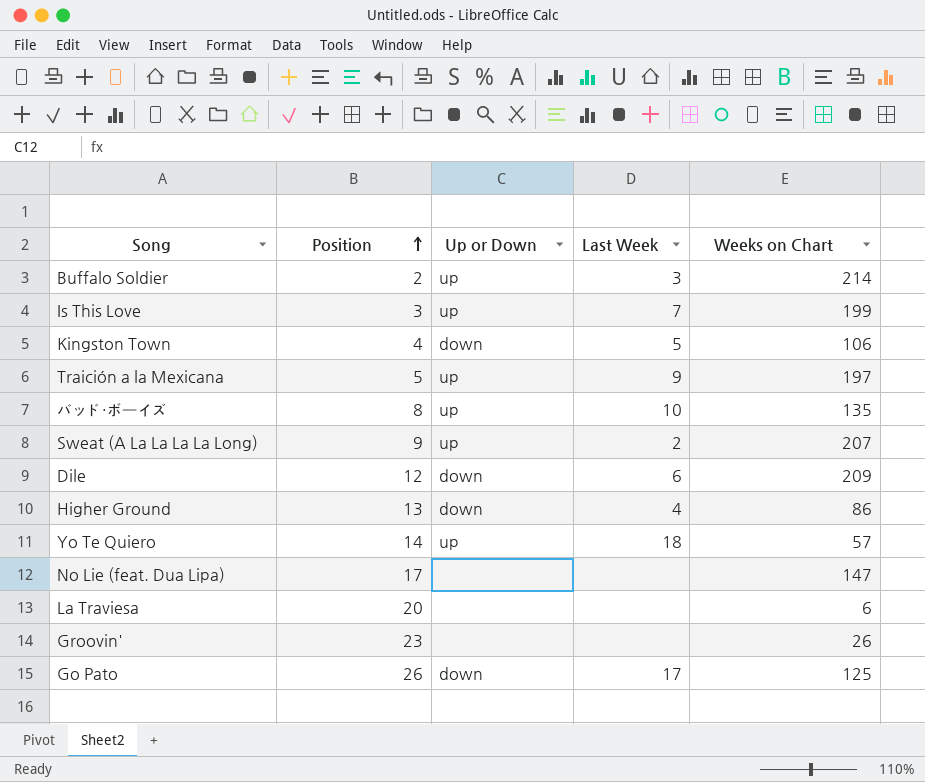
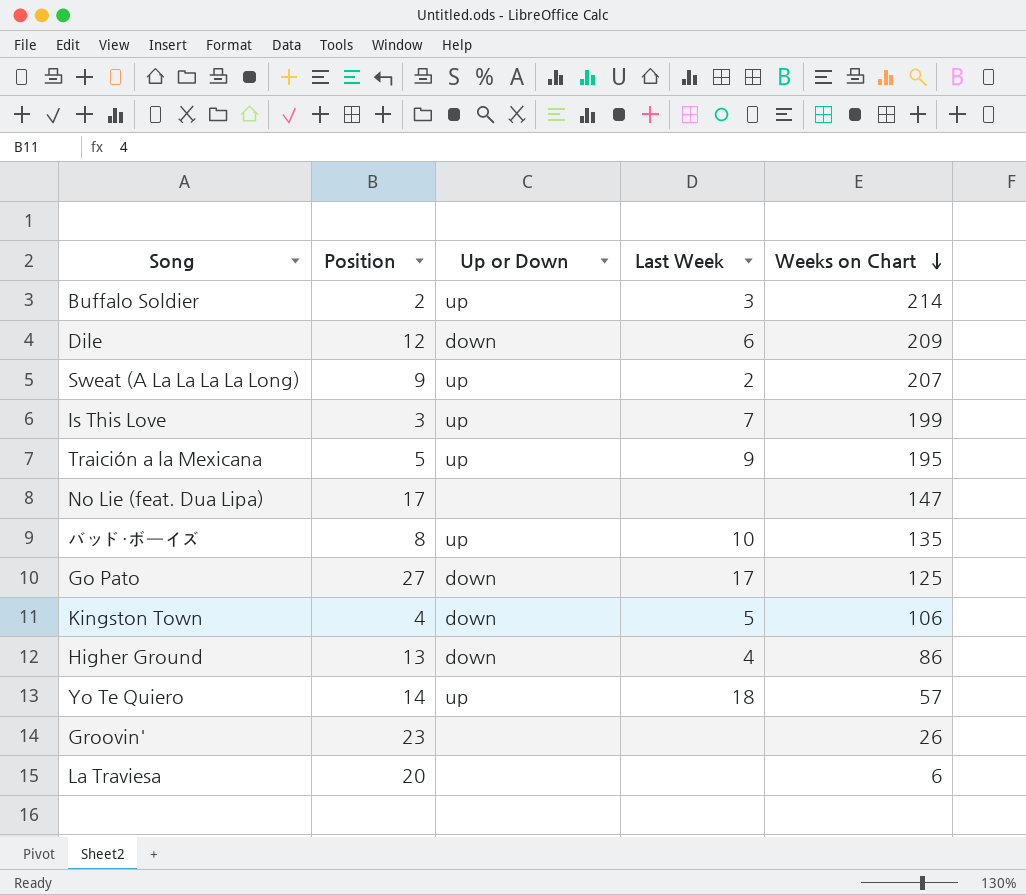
row order: Position ascending -> Weeks on Chart descending
Traición a la Mexicana | Weeks on Chart: 197 -> 195
Go Pato | Position: 26 -> 27

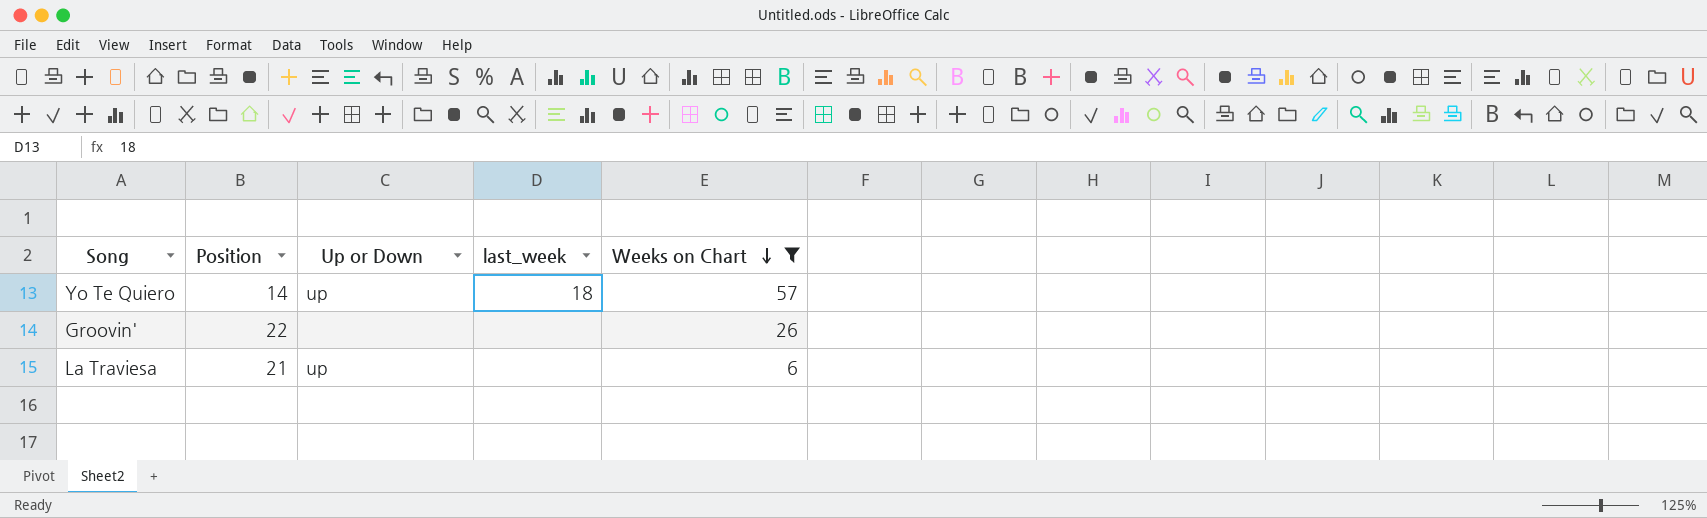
filter: none -> Weeks on Chart <= 57
column name: Last Week -> last_week
Groovin' | Position: 23 -> 22
La Traviesa | Position: 20 -> 21
La Traviesa | Up or Down: none -> up

